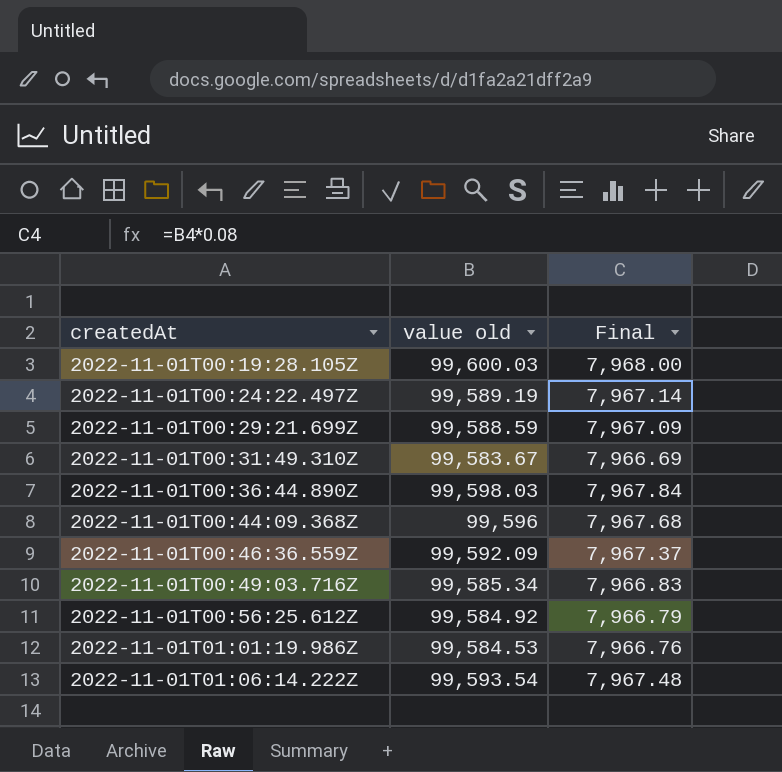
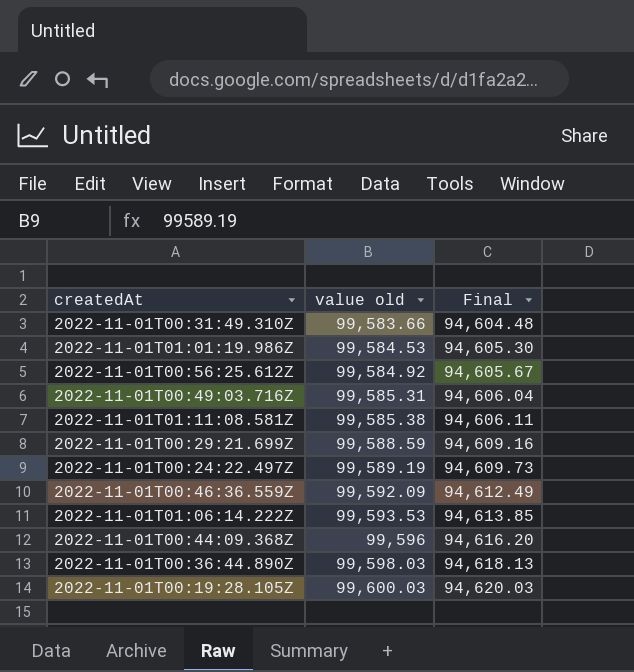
row order: createdAt ascending -> value old ascending
column Final | formula: [value old] * 0.08 -> [value old] * 0.95
2022-11-01T00:31:49.310Z | value old: 99,583.67 -> 99,583.66
2022-11-01T00:49:03.716Z | value old: 99,585.34 -> 99,585.31
row 2022-11-01T01:11:08.581Z: none -> 99,585.38 | 94,606.11
2022-11-01T01:06:14.222Z | value old: 99,593.54 -> 99,593.53

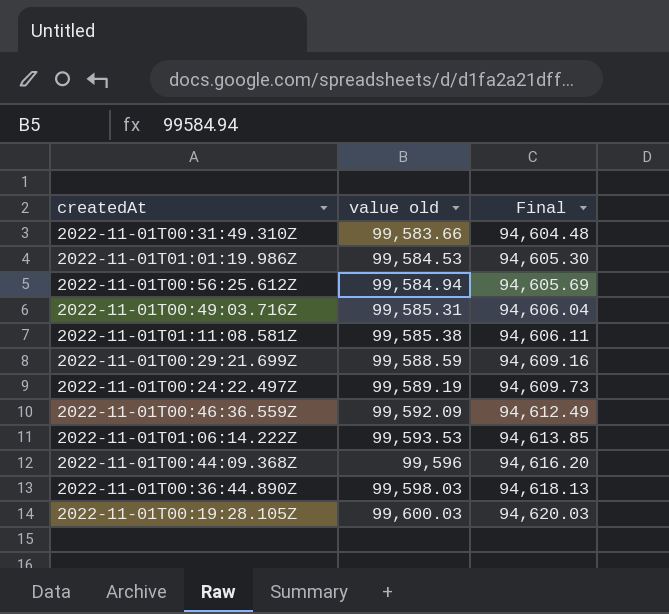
2022-11-01T00:56:25.612Z | value old: 99,584.92 -> 99,584.94
2022-11-01T00:56:25.612Z | Final: 94,605.67 -> 94,605.69

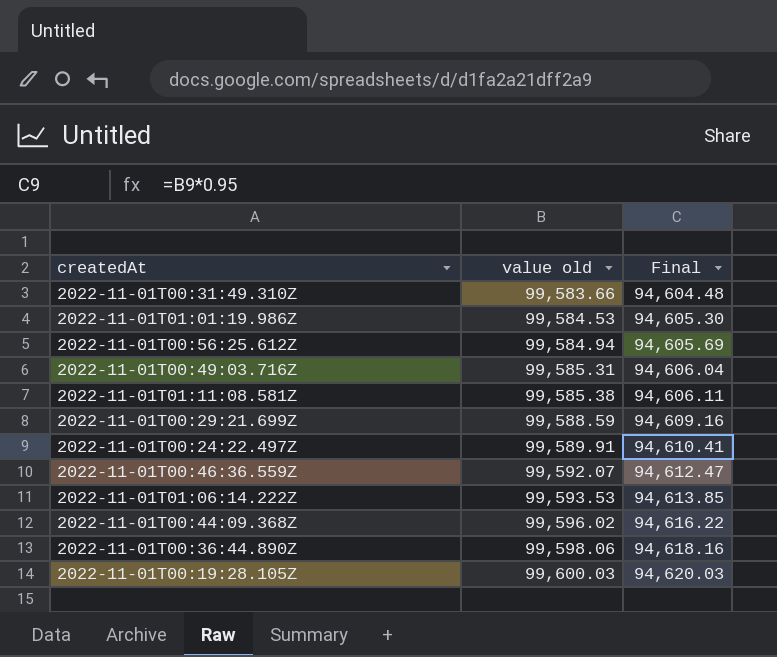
2022-11-01T00:24:22.497Z | value old: 99,589.19 -> 99,589.91
2022-11-01T00:24:22.497Z | Final: 94,609.73 -> 94,610.41
2022-11-01T00:46:36.559Z | value old: 99,592.09 -> 99,592.07
2022-11-01T00:46:36.559Z | Final: 94,612.49 -> 94,612.47
2022-11-01T00:44:09.368Z | value old: 99,596 -> 99,596.02
2022-11-01T00:44:09.368Z | Final: 94,616.20 -> 94,616.22
2022-11-01T00:36:44.890Z | value old: 99,598.03 -> 99,598.06
2022-11-01T00:36:44.890Z | Final: 94,618.13 -> 94,618.16

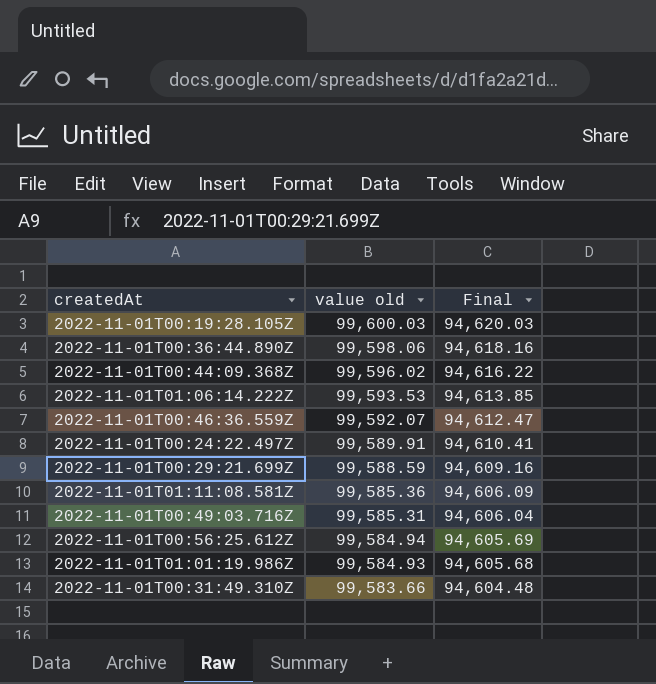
row order: value old ascending -> value old descending
2022-11-01T01:11:08.581Z | value old: 99,585.38 -> 99,585.36
2022-11-01T01:11:08.581Z | Final: 94,606.11 -> 94,606.09
2022-11-01T01:01:19.986Z | value old: 99,584.53 -> 99,584.93
2022-11-01T01:01:19.986Z | Final: 94,605.30 -> 94,605.68

